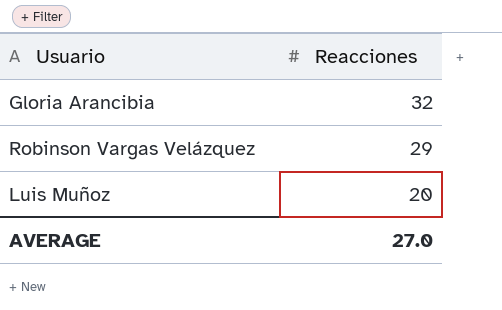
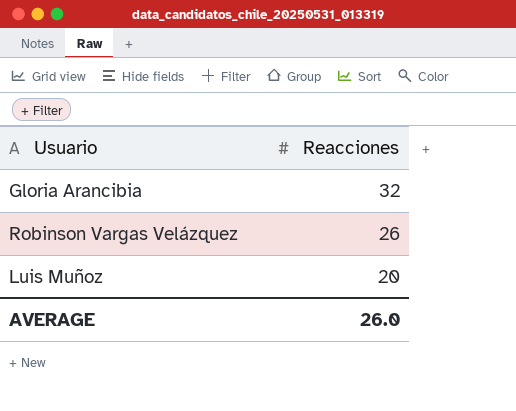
Robinson Vargas Velázquez | Reacciones: 29 -> 26
AVERAGE | Reacciones: 27.0 -> 26.0

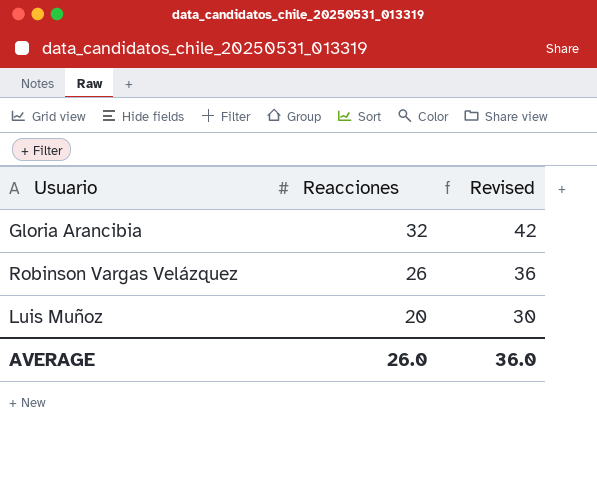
column Revised | formula: none -> [Reacciones] + 10

